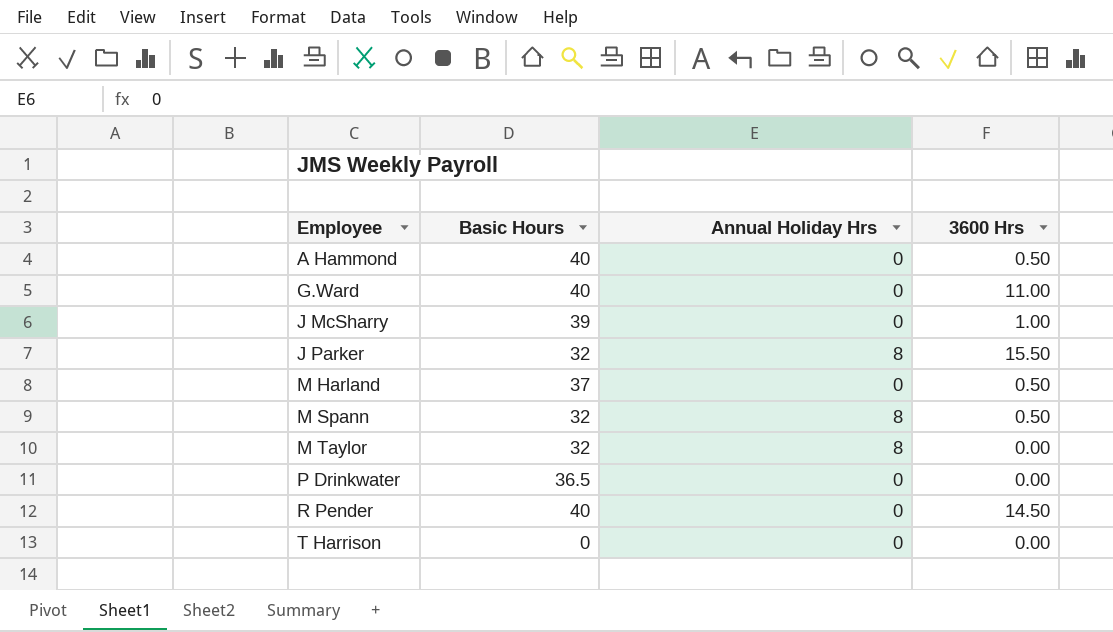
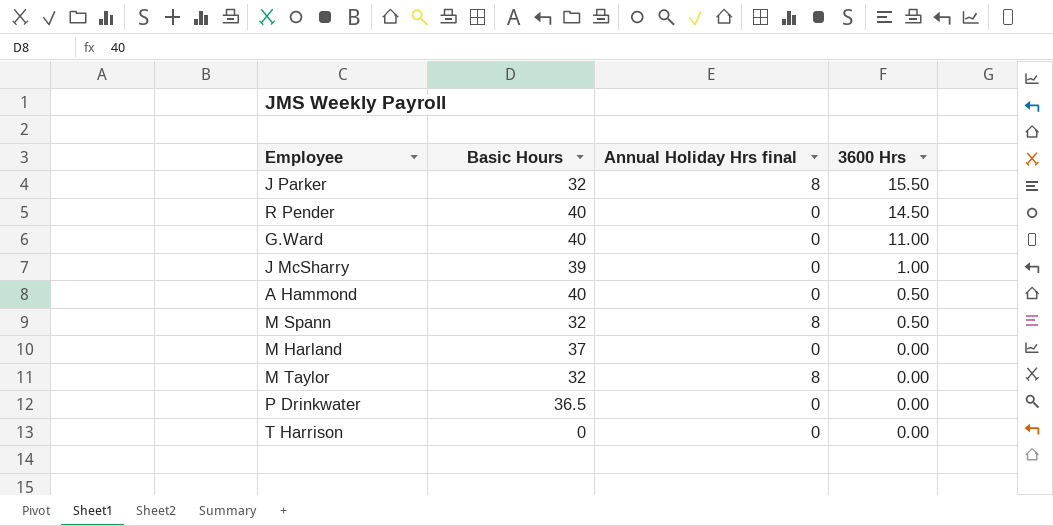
row order: Employee ascending -> 3600 Hrs descending
column name: Annual Holiday Hrs -> Annual Holiday Hrs final
M Harland | 3600 Hrs: 0.50 -> 0.00

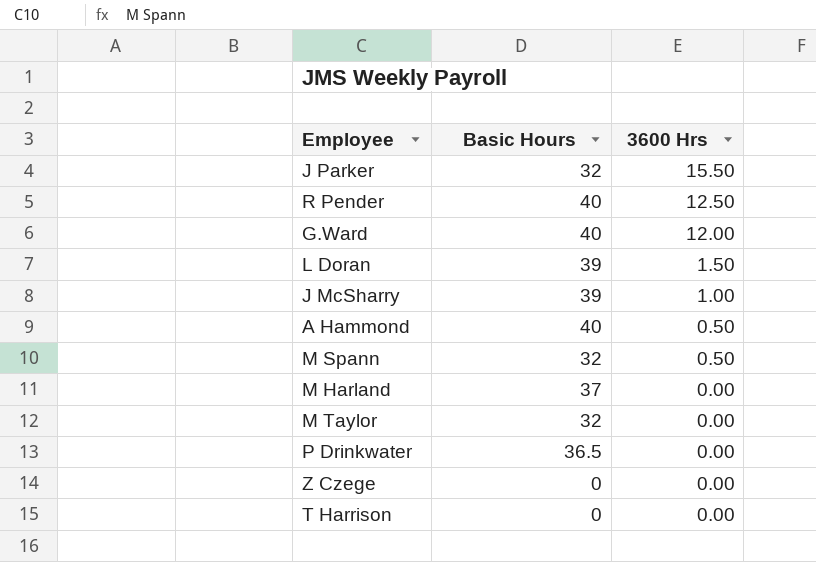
column Annual Holiday Hrs final | position: 3 -> none
R Pender | 3600 Hrs: 14.50 -> 12.50
G.Ward | 3600 Hrs: 11.00 -> 12.00
row L Doran: none -> 39 | 1.50
row Z Czege: none -> 0 | 0.00

